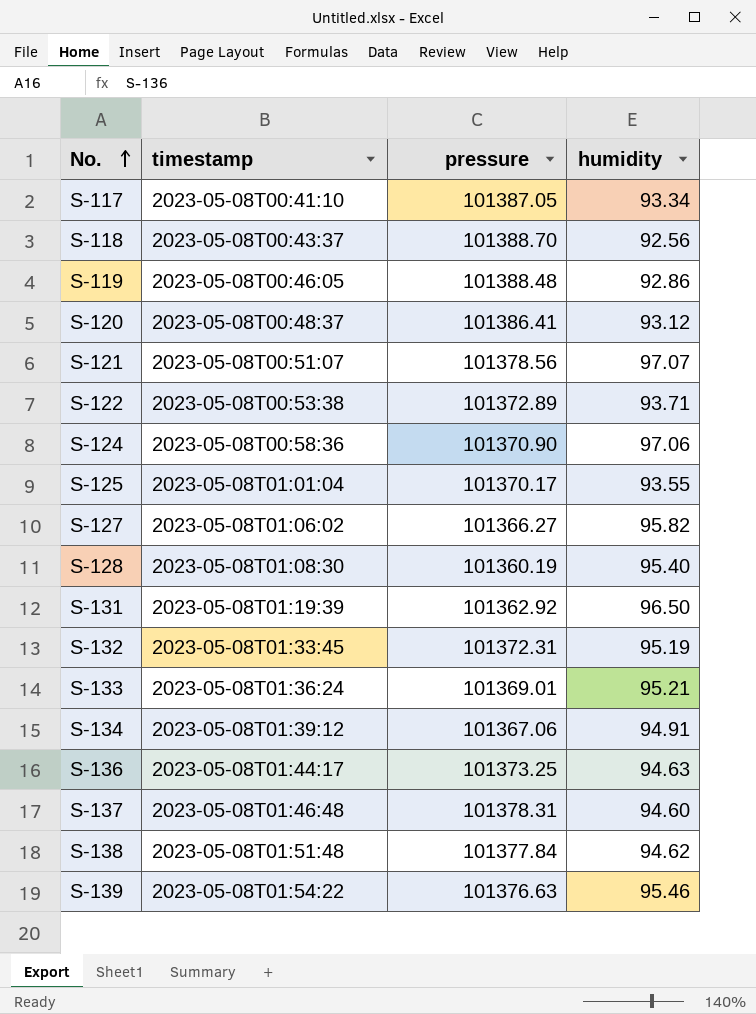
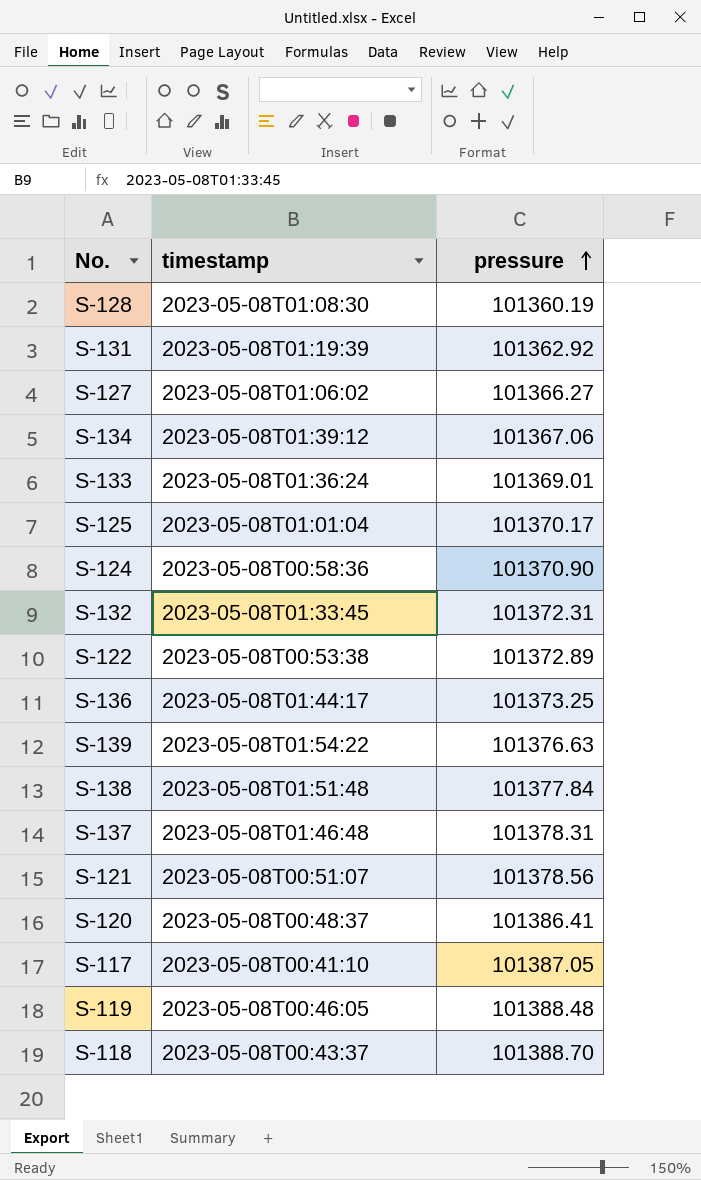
row order: No. ascending -> pressure ascending
column humidity | position: 4 -> none

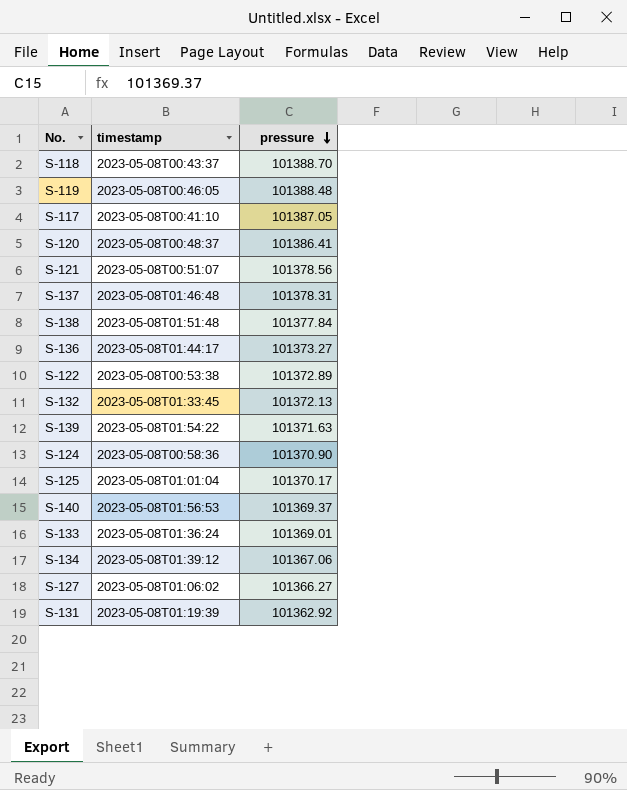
row order: pressure ascending -> pressure descending
row S-128: 2023-05-08T01:08:30 | 101360.19 -> none
S-136 | pressure: 101373.25 -> 101373.27
S-132 | pressure: 101372.31 -> 101372.13
S-139 | pressure: 101376.63 -> 101371.63
row S-140: none -> 2023-05-08T01:56:53 | 101369.37

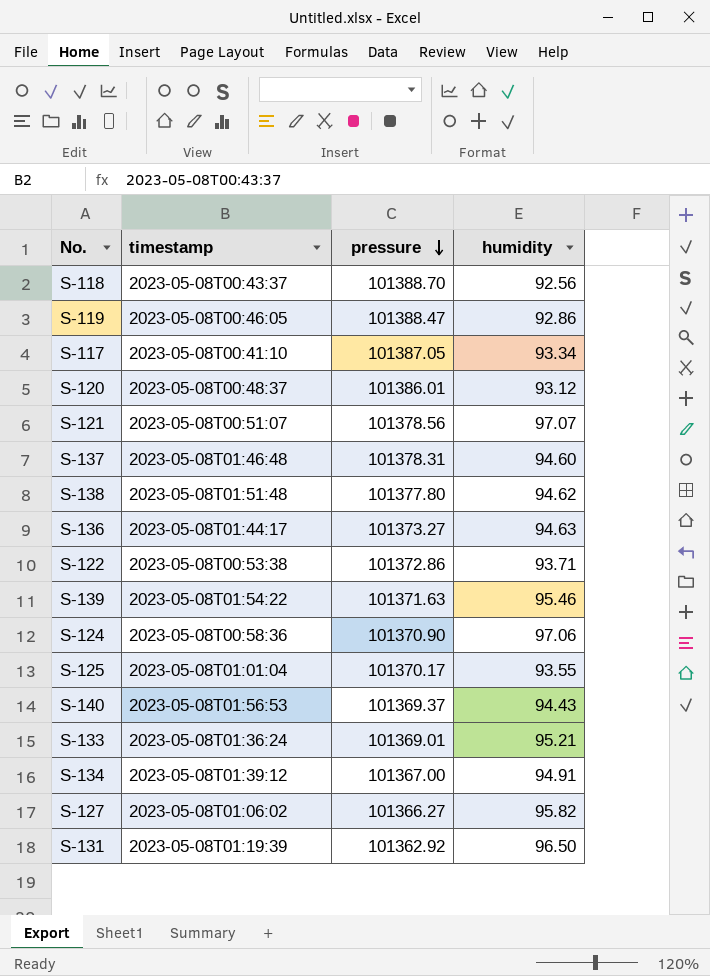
column humidity | position: none -> 4
row S-132: 2023-05-08T01:33:45 | 101372.13 -> none
S-119 | pressure: 101388.48 -> 101388.47
S-120 | pressure: 101386.41 -> 101386.01
S-138 | pressure: 101377.84 -> 101377.80
S-122 | pressure: 101372.89 -> 101372.86
S-134 | pressure: 101367.06 -> 101367.00

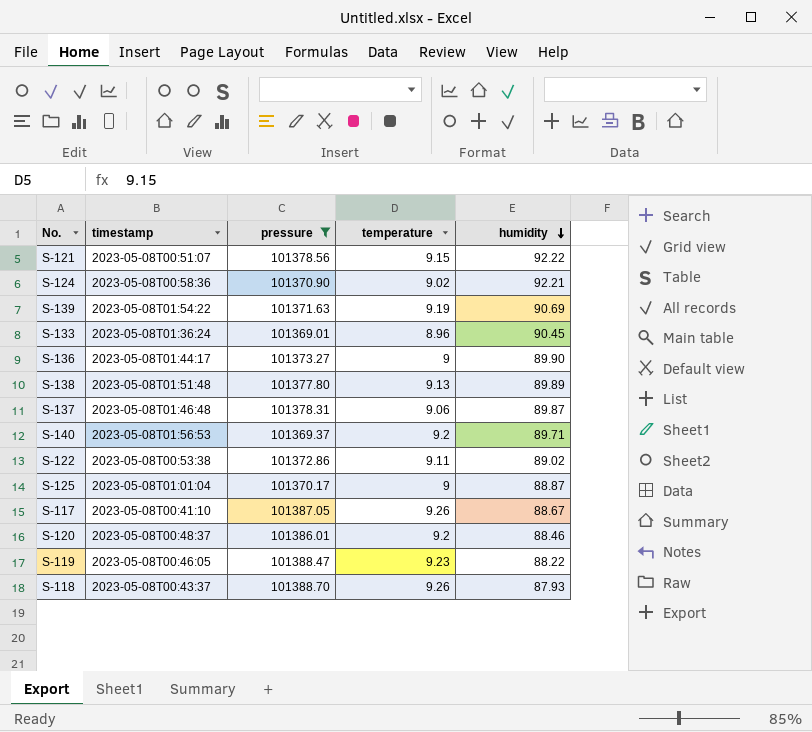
filter: none -> pressure >= 101369.01
row order: pressure descending -> humidity descending
column temperature | position: none -> 4
S-121 | humidity: 97.07 -> 92.22
S-124 | humidity: 97.06 -> 92.21
S-139 | humidity: 95.46 -> 90.69
S-133 | humidity: 95.21 -> 90.45
S-136 | humidity: 94.63 -> 89.90
S-138 | humidity: 94.62 -> 89.89
S-137 | humidity: 94.60 -> 89.87
S-140 | humidity: 94.43 -> 89.71
S-122 | humidity: 93.71 -> 89.02
S-125 | humidity: 93.55 -> 88.87
S-117 | humidity: 93.34 -> 88.67
S-120 | humidity: 93.12 -> 88.46
S-119 | humidity: 92.86 -> 88.22
S-118 | humidity: 92.56 -> 87.93

